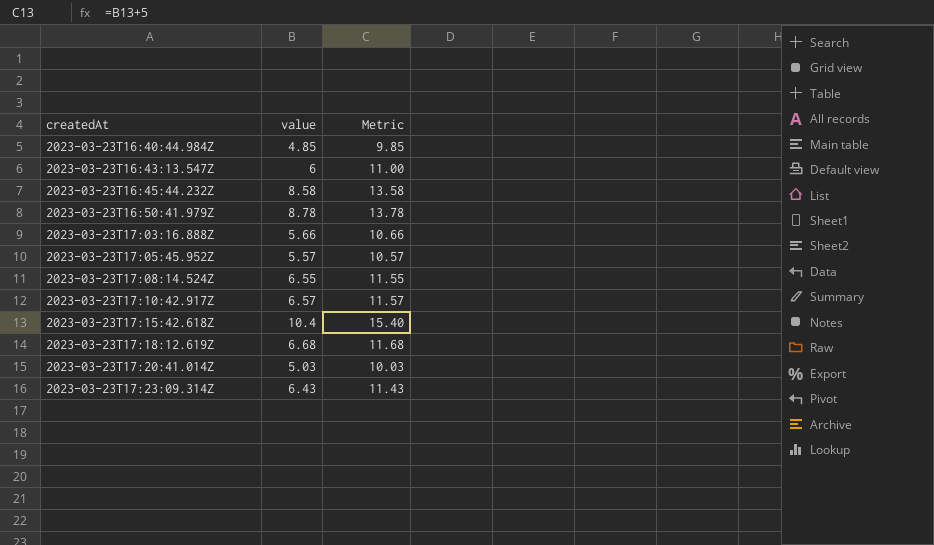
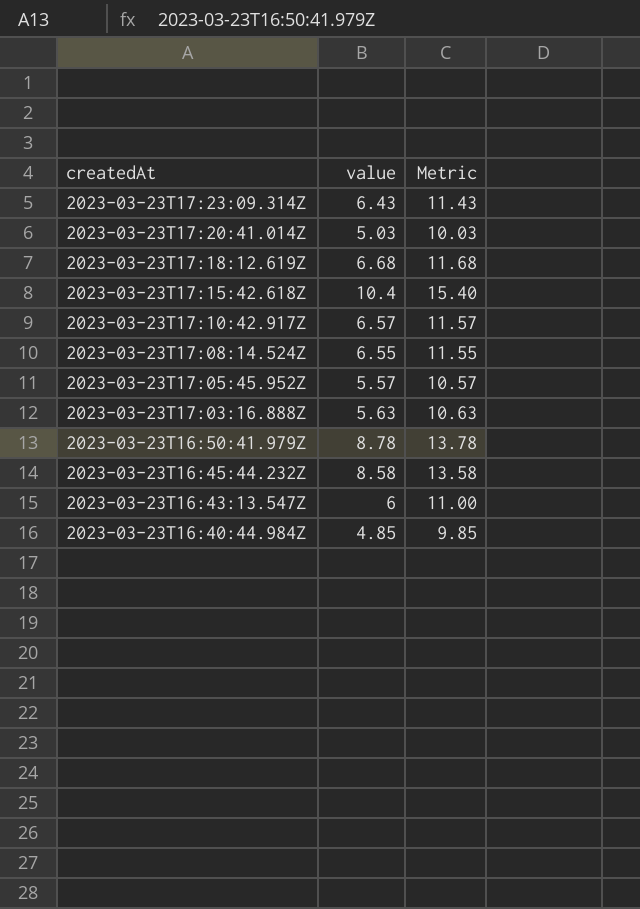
row order: createdAt ascending -> createdAt descending
2023-03-23T17:03:16.888Z | value: 5.66 -> 5.63
2023-03-23T17:03:16.888Z | Metric: 10.66 -> 10.63

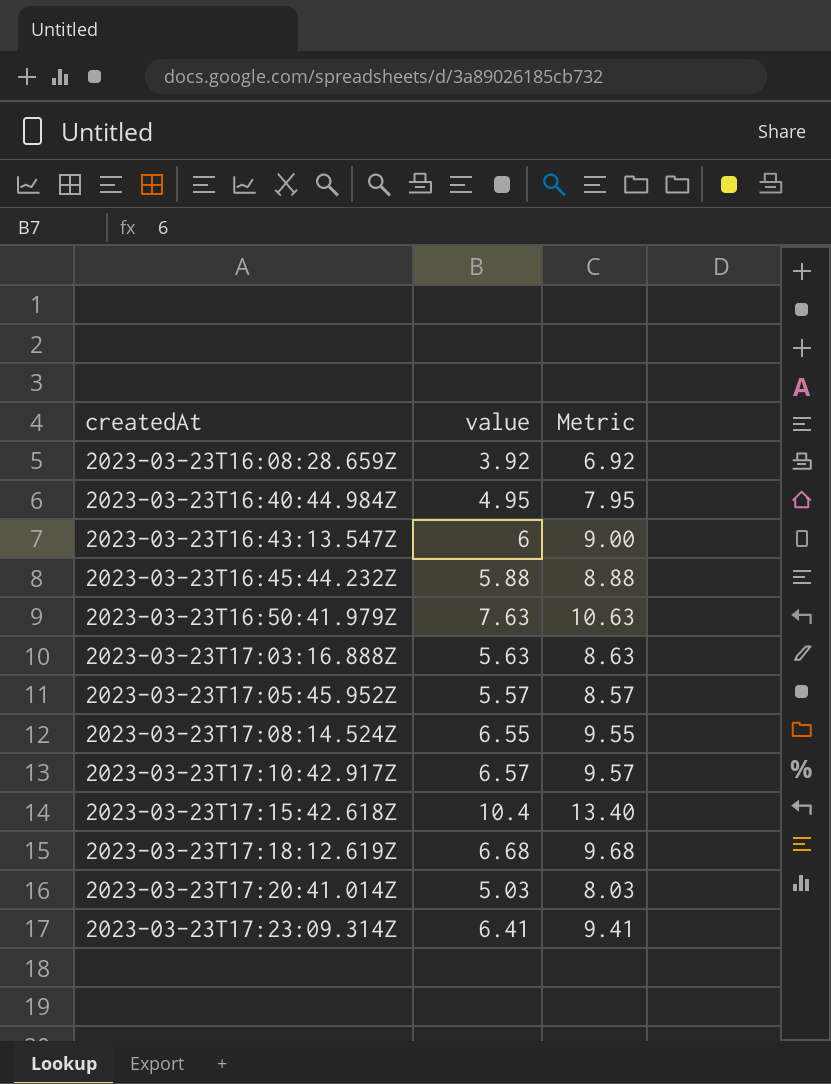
row order: createdAt descending -> createdAt ascending
column Metric | formula: [value] + 5 -> [value] + 3
row 2023-03-23T16:08:28.659Z: none -> 3.92 | 6.92
2023-03-23T16:40:44.984Z | value: 4.85 -> 4.95
2023-03-23T16:45:44.232Z | value: 8.58 -> 5.88
2023-03-23T16:50:41.979Z | value: 8.78 -> 7.63
2023-03-23T17:23:09.314Z | value: 6.43 -> 6.41

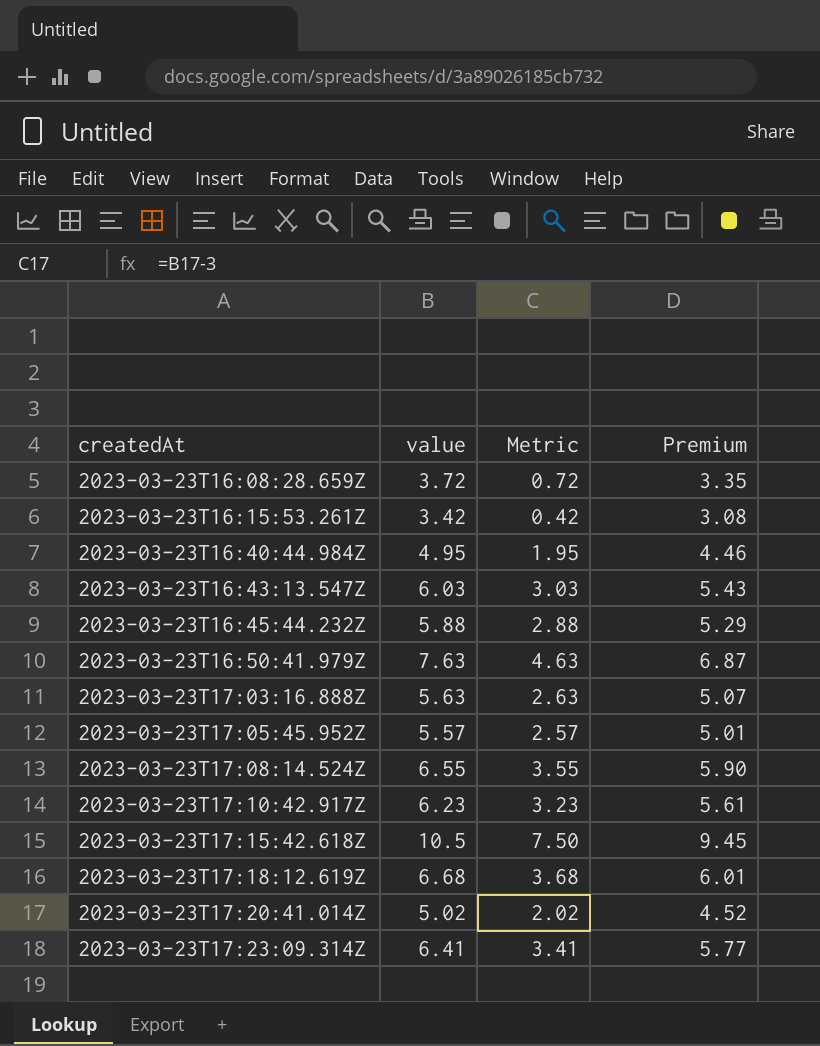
column Metric | formula: [value] + 3 -> [value] - 3
column Premium | formula: none -> [value] * 0.9
2023-03-23T16:08:28.659Z | value: 3.92 -> 3.72
row 2023-03-23T16:15:53.261Z: none -> 3.42 | 0.42 | 3.08
2023-03-23T16:43:13.547Z | value: 6 -> 6.03
2023-03-23T17:10:42.917Z | value: 6.57 -> 6.23
2023-03-23T17:15:42.618Z | value: 10.4 -> 10.5
2023-03-23T17:20:41.014Z | value: 5.03 -> 5.02

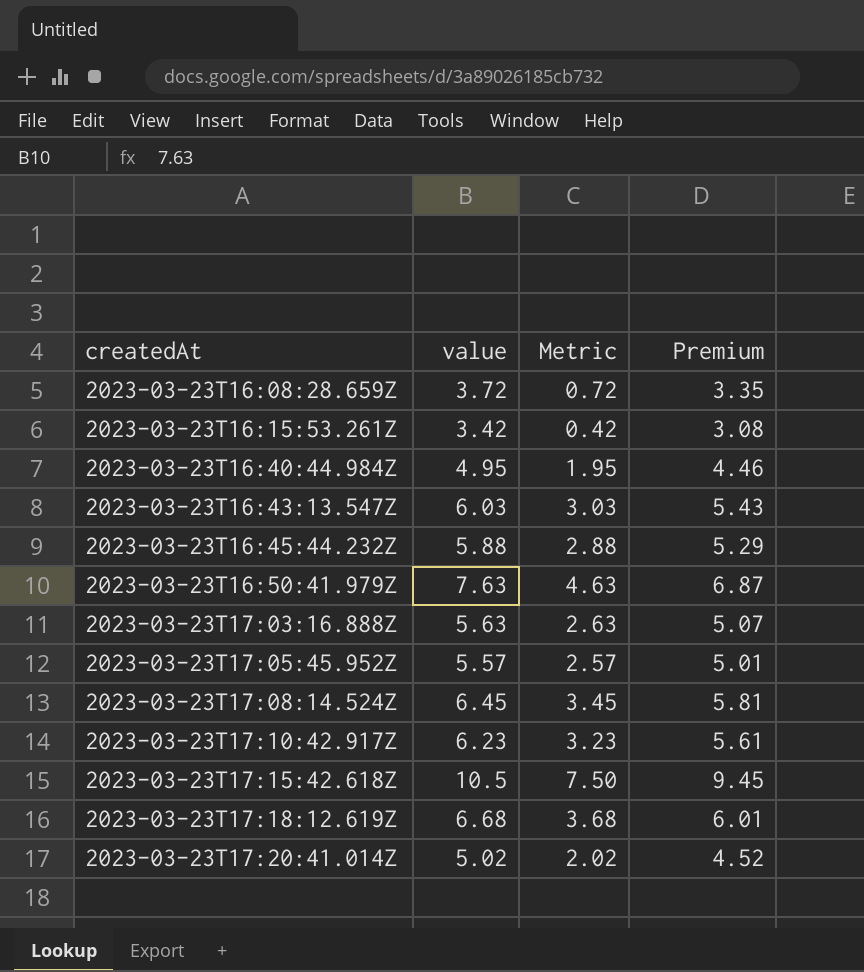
row 2023-03-23T17:23:09.314Z: 6.41 | 3.41 | 5.77 -> none
2023-03-23T17:08:14.524Z | value: 6.55 -> 6.45
2023-03-23T17:08:14.524Z | Metric: 3.55 -> 3.45
2023-03-23T17:08:14.524Z | Premium: 5.90 -> 5.81

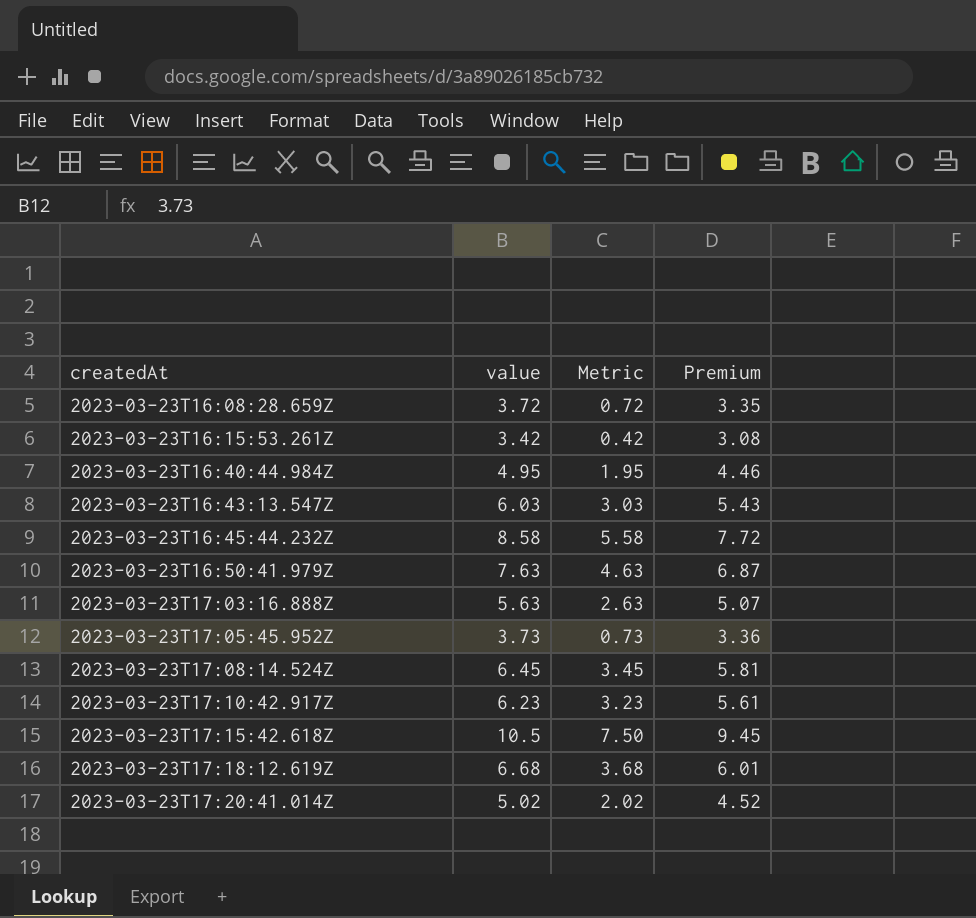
2023-03-23T16:45:44.232Z | value: 5.88 -> 8.58
2023-03-23T16:45:44.232Z | Metric: 2.88 -> 5.58
2023-03-23T16:45:44.232Z | Premium: 5.29 -> 7.72
2023-03-23T17:05:45.952Z | value: 5.57 -> 3.73
2023-03-23T17:05:45.952Z | Metric: 2.57 -> 0.73
2023-03-23T17:05:45.952Z | Premium: 5.01 -> 3.36

